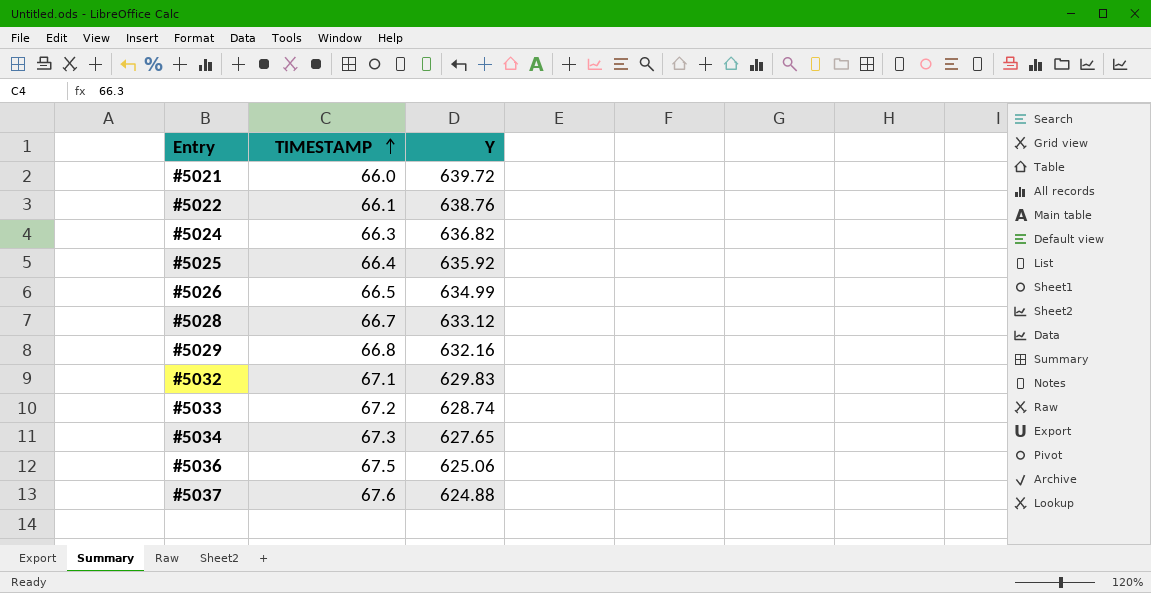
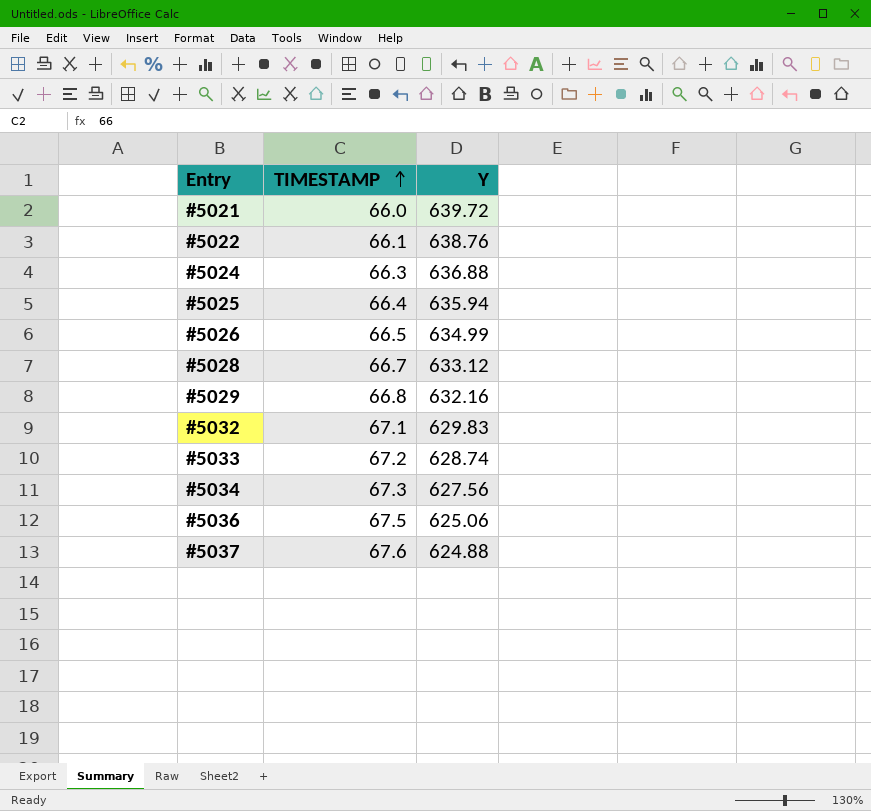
#5024 | Y: 636.82 -> 636.88
#5025 | Y: 635.92 -> 635.94
#5034 | Y: 627.65 -> 627.56

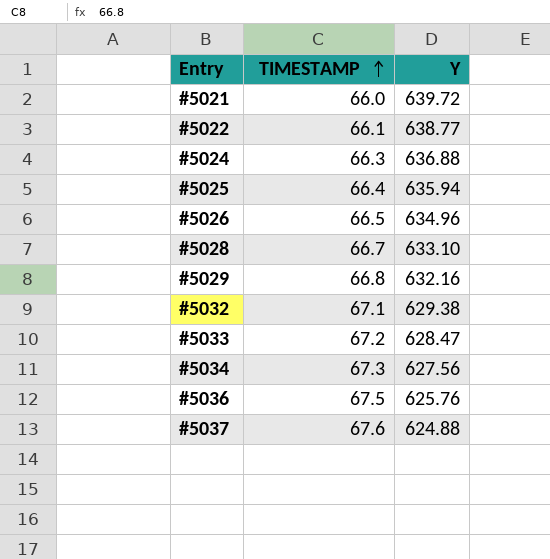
#5022 | Y: 638.76 -> 638.77
#5026 | Y: 634.99 -> 634.96
#5028 | Y: 633.12 -> 633.10
#5032 | Y: 629.83 -> 629.38
#5033 | Y: 628.74 -> 628.47
#5036 | Y: 625.06 -> 625.76

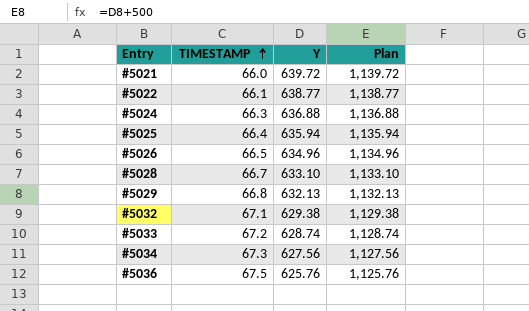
column Plan | formula: none -> [Y] + 500
row #5037: 67.6 | 624.88 -> none
#5029 | Y: 632.16 -> 632.13
#5033 | Y: 628.47 -> 628.74

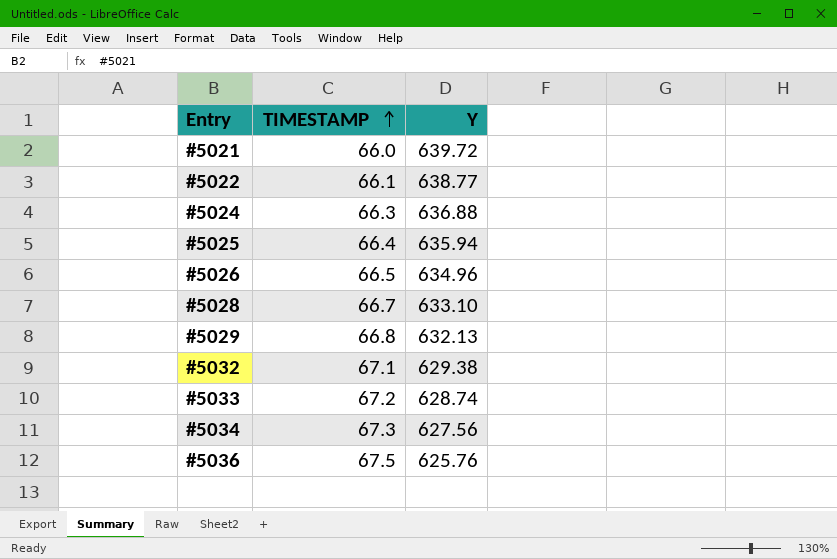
column Plan | formula: [Y] + 500 -> none

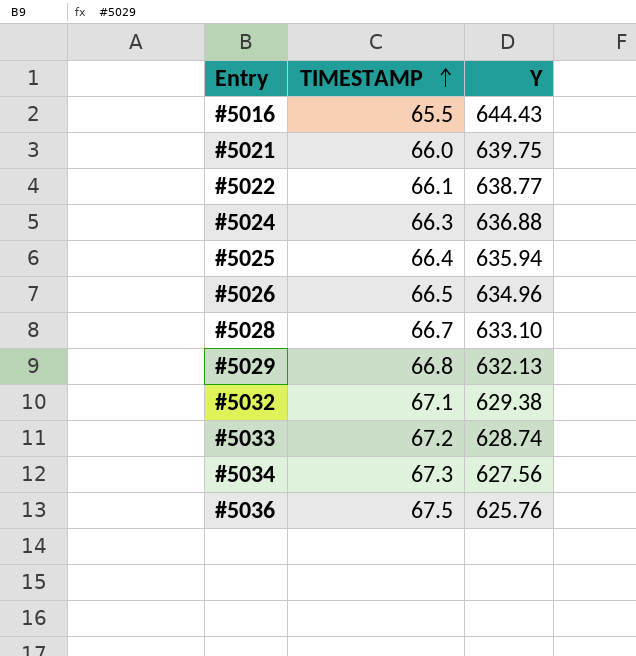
row #5016: none -> 65.5 | 644.43
#5021 | Y: 639.72 -> 639.75

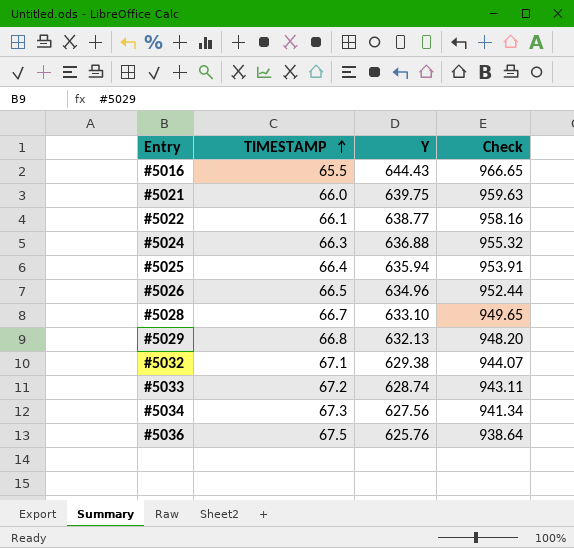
column Check | formula: none -> [Y] * 1.5

